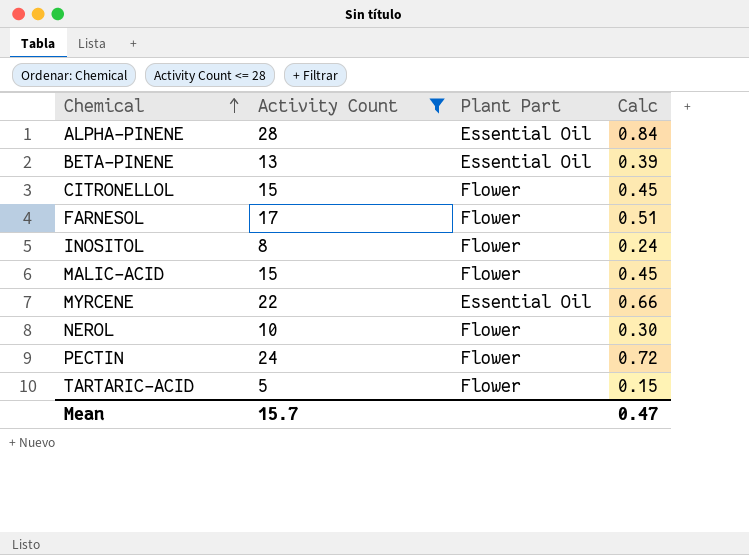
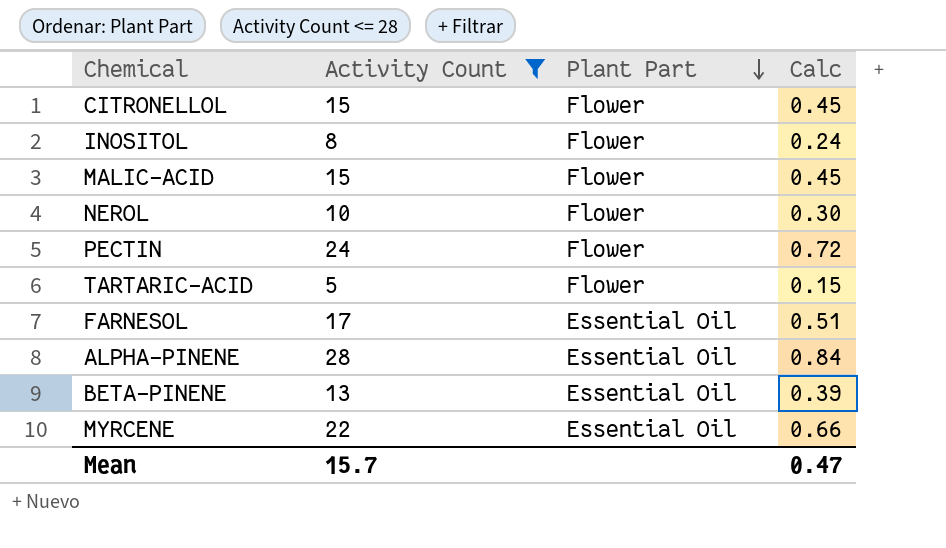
row order: Chemical ascending -> Plant Part descending
FARNESOL | Plant Part: Flower -> Essential Oil

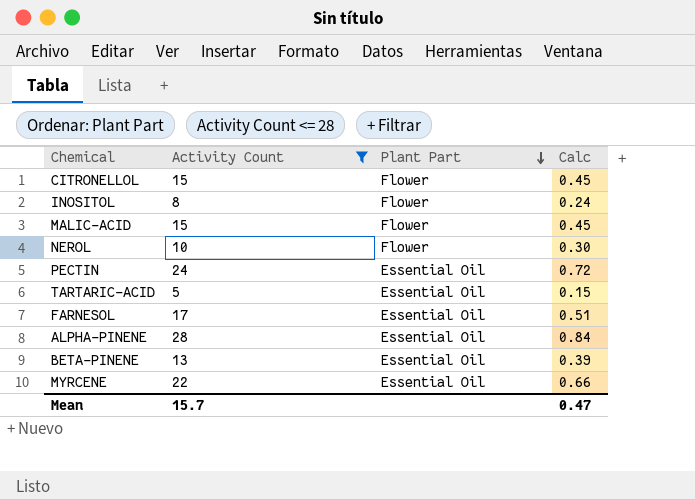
PECTIN | Plant Part: Flower -> Essential Oil
TARTARIC-ACID | Plant Part: Flower -> Essential Oil

